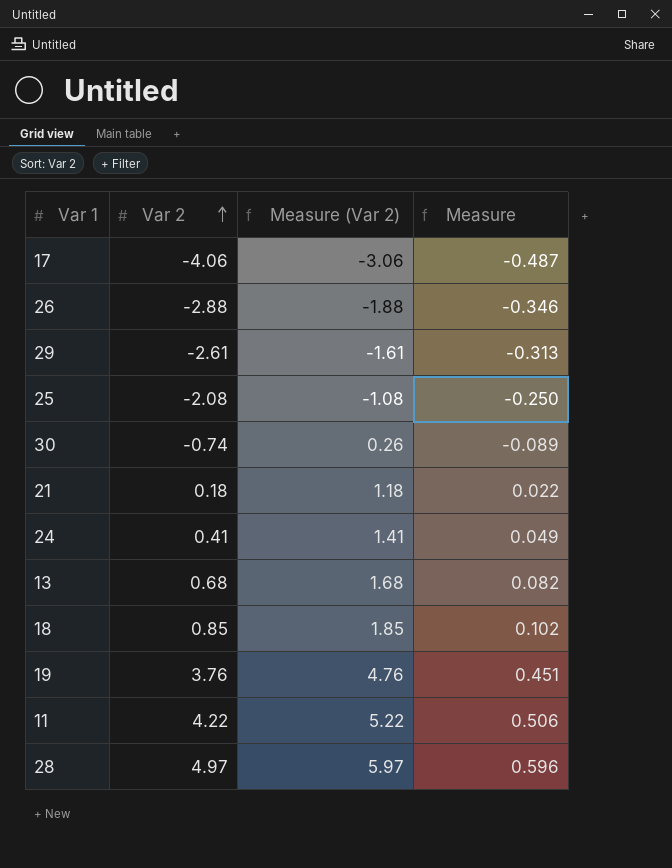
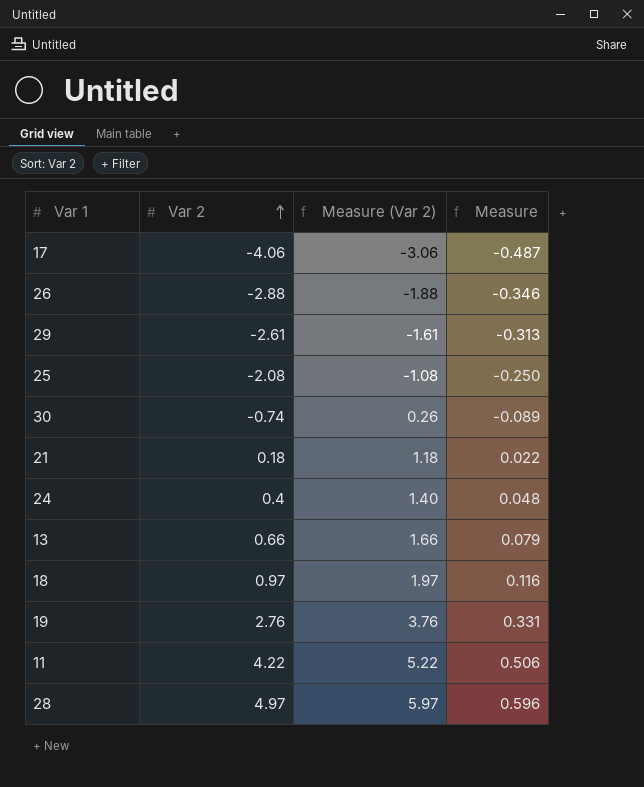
24 | Var 2: 0.41 -> 0.4
24 | Measure (Var 2): 1.41 -> 1.40
24 | Measure: 0.049 -> 0.048
13 | Var 2: 0.68 -> 0.66
13 | Measure (Var 2): 1.68 -> 1.66
13 | Measure: 0.082 -> 0.079
18 | Var 2: 0.85 -> 0.97
18 | Measure (Var 2): 1.85 -> 1.97
18 | Measure: 0.102 -> 0.116
19 | Var 2: 3.76 -> 2.76
19 | Measure (Var 2): 4.76 -> 3.76
19 | Measure: 0.451 -> 0.331

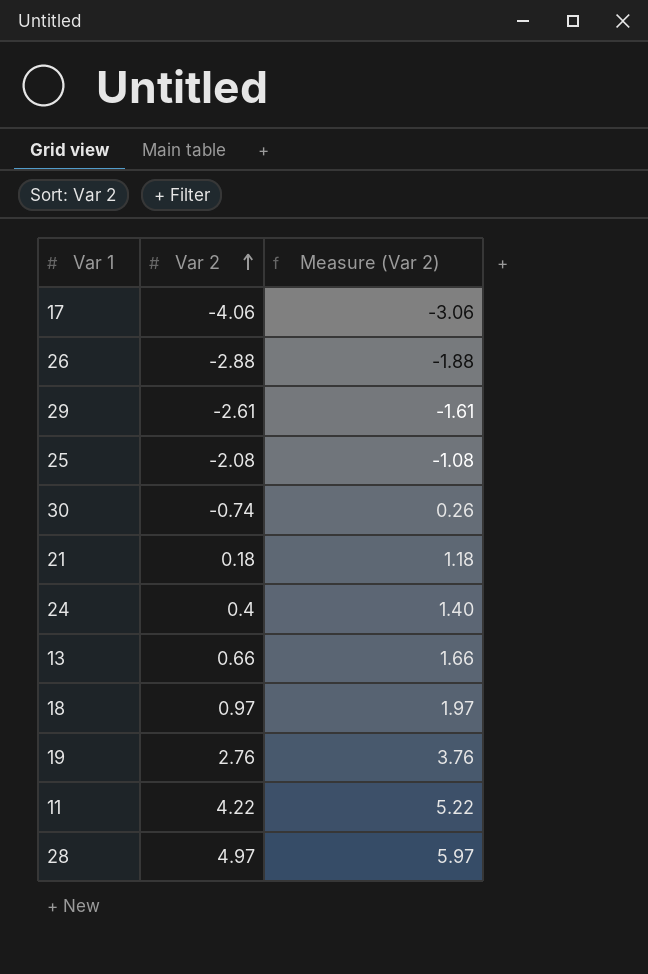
column Measure | formula: [Var 2] * 0.12 -> none

